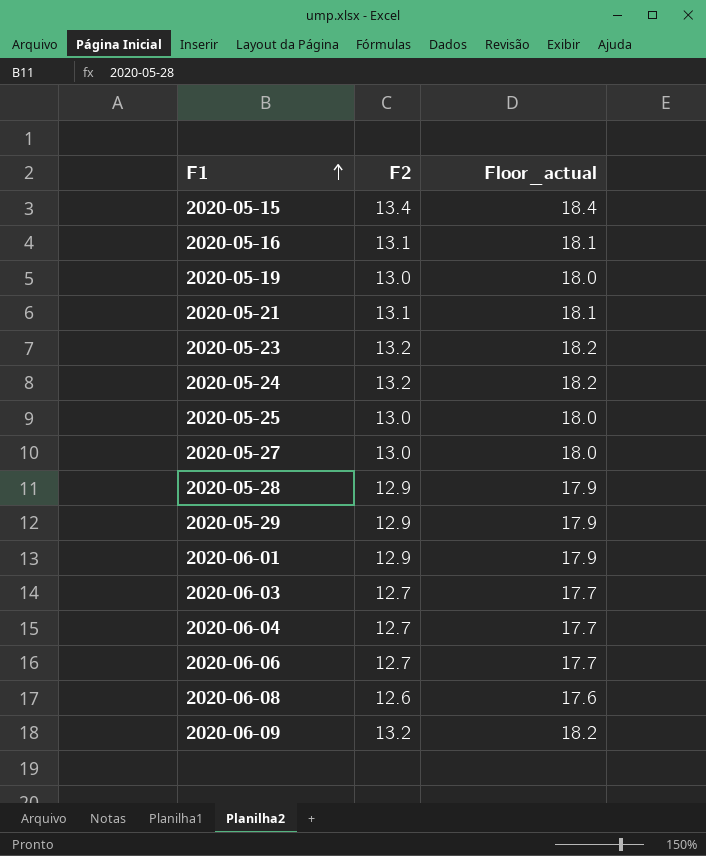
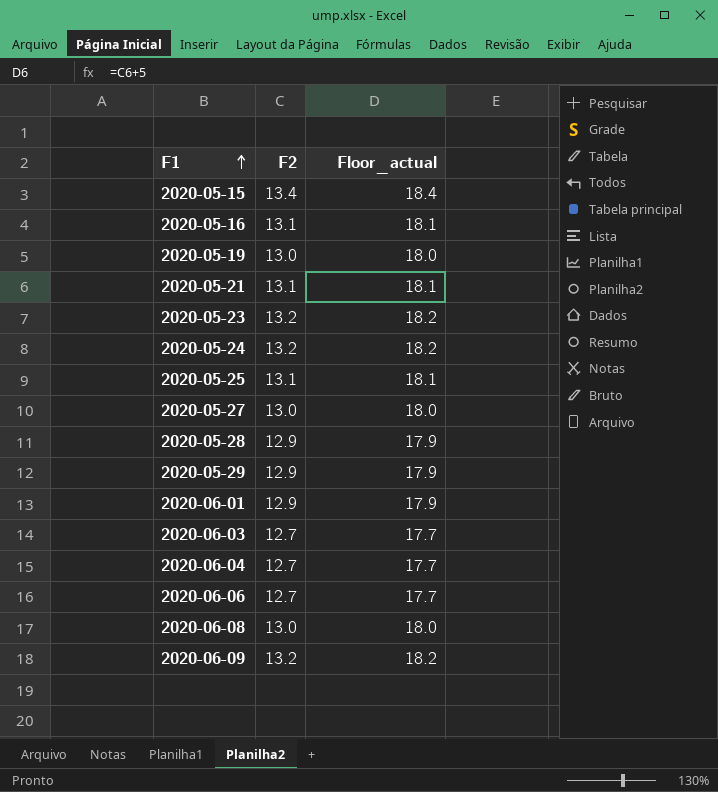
2020-05-25 | F2: 13.0 -> 13.1
2020-05-25 | Floor_actual: 18.0 -> 18.1
2020-06-08 | F2: 12.6 -> 13.0
2020-06-08 | Floor_actual: 17.6 -> 18.0

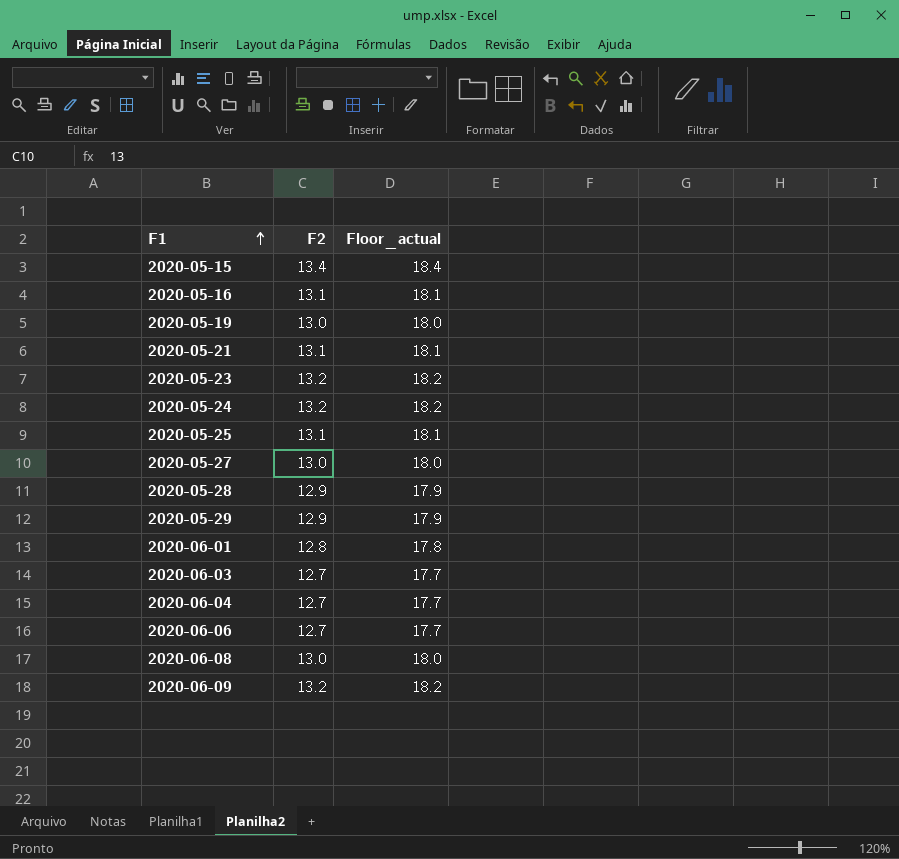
2020-06-01 | F2: 12.9 -> 12.8
2020-06-01 | Floor_actual: 17.9 -> 17.8

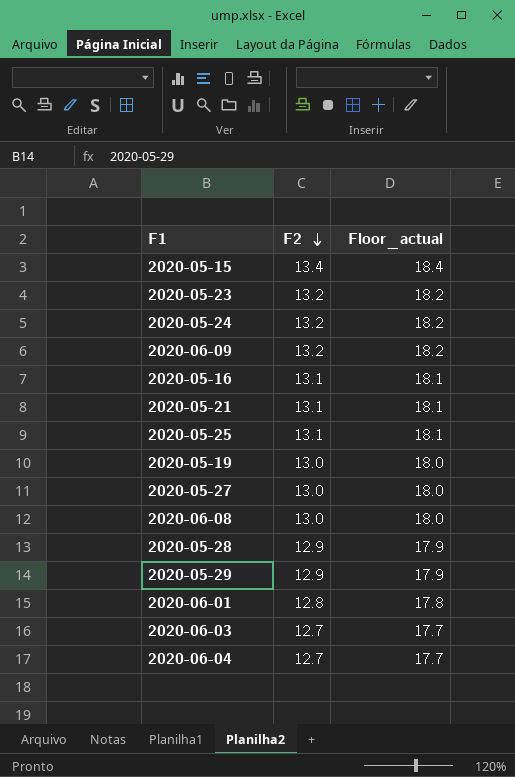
row order: F1 ascending -> F2 descending
row 2020-06-06: 12.7 | 17.7 -> none

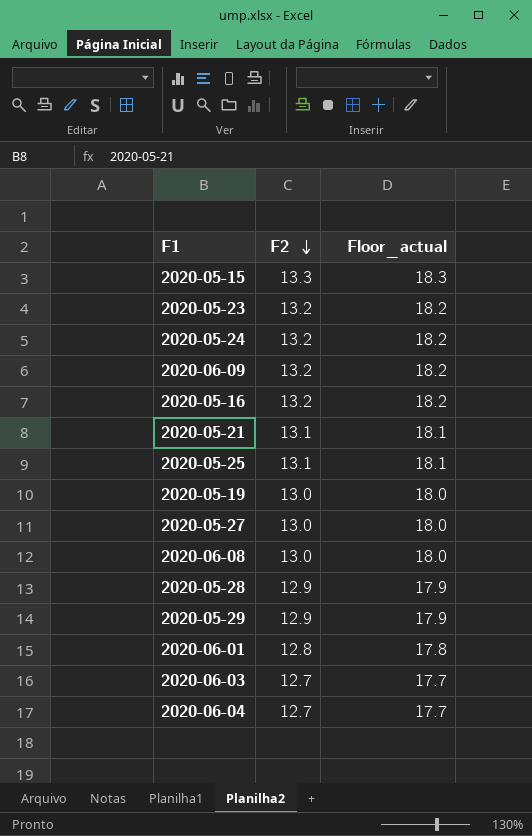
2020-05-15 | F2: 13.4 -> 13.3
2020-05-15 | Floor_actual: 18.4 -> 18.3
2020-05-16 | F2: 13.1 -> 13.2
2020-05-16 | Floor_actual: 18.1 -> 18.2

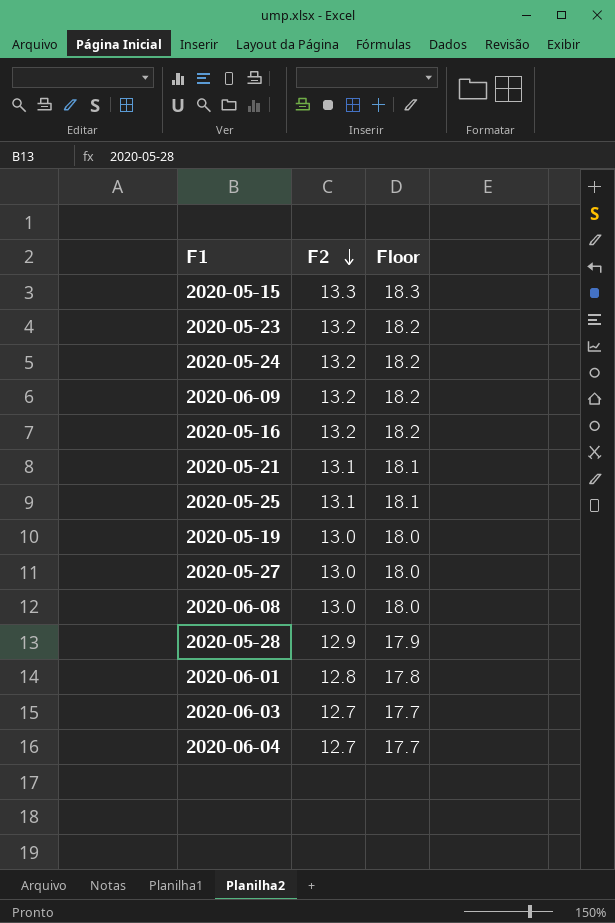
column name: Floor_actual -> Floor
row 2020-05-29: 12.9 | 17.9 -> none

